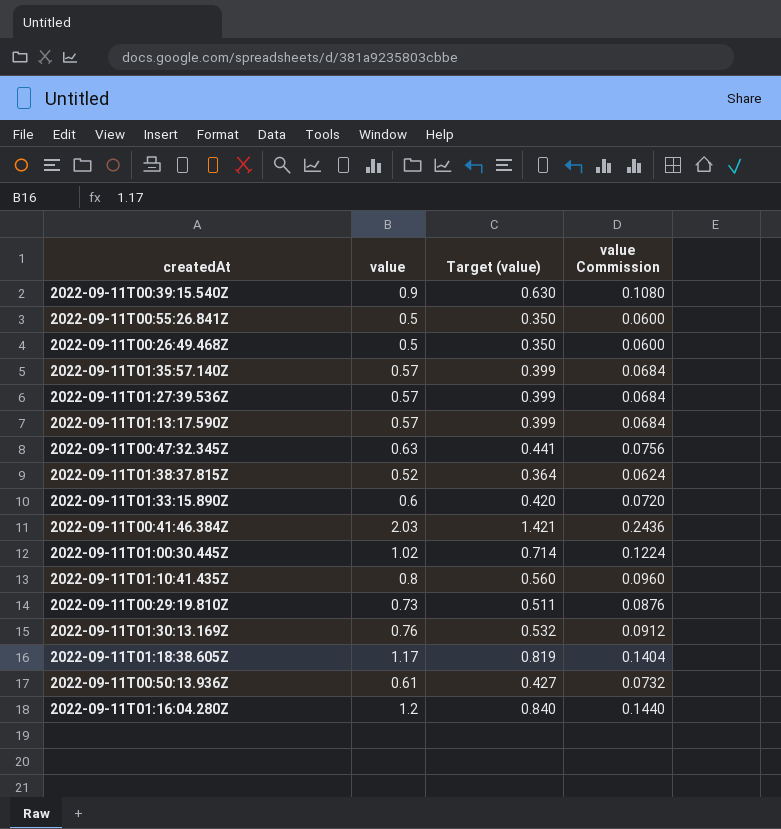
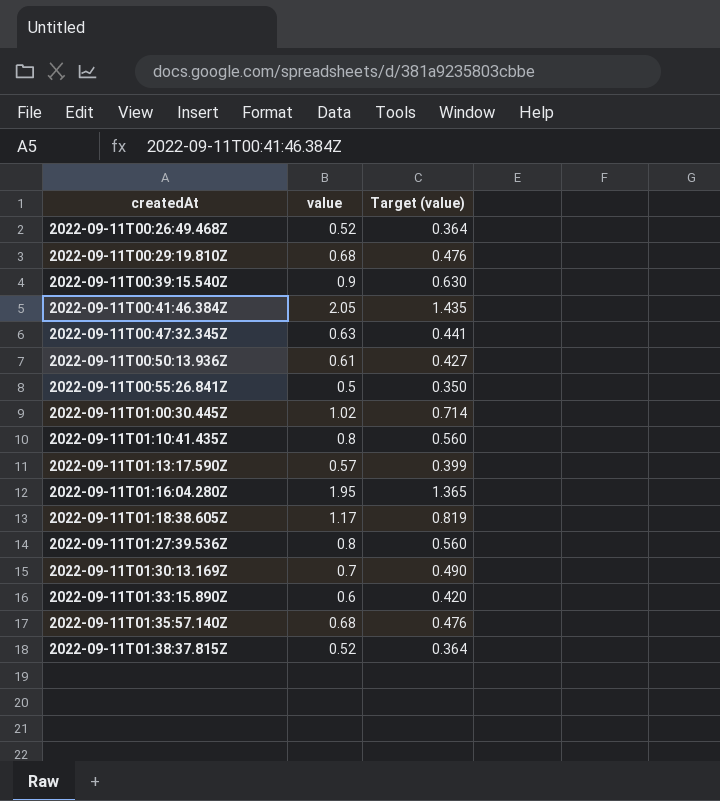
row order: none -> createdAt ascending
column value Commission | formula: [value] * 0.12 -> none
2022-09-11T00:26:49.468Z | value: 0.5 -> 0.52
2022-09-11T00:26:49.468Z | Target (value): 0.350 -> 0.364
2022-09-11T00:29:19.810Z | value: 0.73 -> 0.68
2022-09-11T00:29:19.810Z | Target (value): 0.511 -> 0.476
2022-09-11T00:41:46.384Z | value: 2.03 -> 2.05
2022-09-11T00:41:46.384Z | Target (value): 1.421 -> 1.435
2022-09-11T01:16:04.280Z | value: 1.2 -> 1.95
2022-09-11T01:16:04.280Z | Target (value): 0.840 -> 1.365
2022-09-11T01:27:39.536Z | value: 0.57 -> 0.8
2022-09-11T01:27:39.536Z | Target (value): 0.399 -> 0.560
2022-09-11T01:30:13.169Z | value: 0.76 -> 0.7
2022-09-11T01:30:13.169Z | Target (value): 0.532 -> 0.490
2022-09-11T01:35:57.140Z | value: 0.57 -> 0.68
2022-09-11T01:35:57.140Z | Target (value): 0.399 -> 0.476

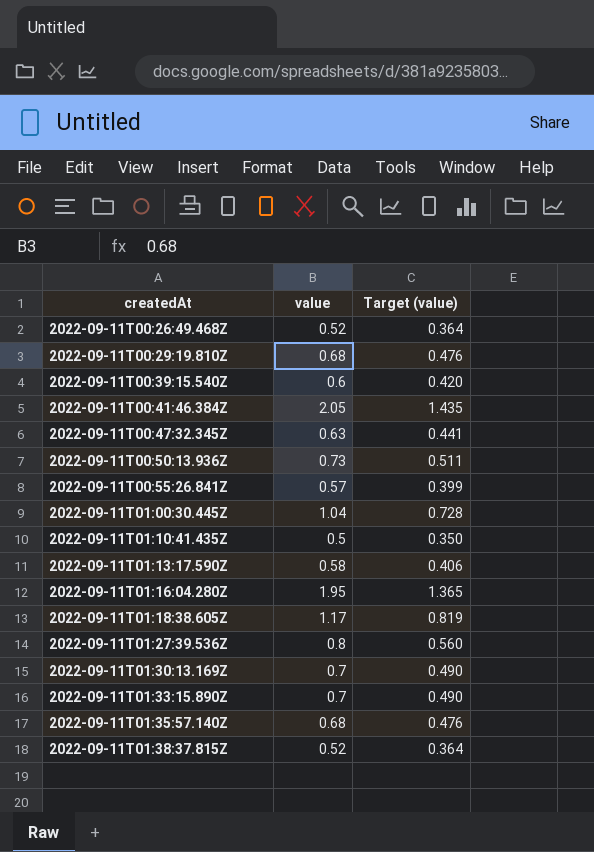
2022-09-11T00:39:15.540Z | value: 0.9 -> 0.6
2022-09-11T00:39:15.540Z | Target (value): 0.630 -> 0.420
2022-09-11T00:50:13.936Z | value: 0.61 -> 0.73
2022-09-11T00:50:13.936Z | Target (value): 0.427 -> 0.511
2022-09-11T00:55:26.841Z | value: 0.5 -> 0.57
2022-09-11T00:55:26.841Z | Target (value): 0.350 -> 0.399
2022-09-11T01:00:30.445Z | value: 1.02 -> 1.04
2022-09-11T01:00:30.445Z | Target (value): 0.714 -> 0.728
2022-09-11T01:10:41.435Z | value: 0.8 -> 0.5
2022-09-11T01:10:41.435Z | Target (value): 0.560 -> 0.350
2022-09-11T01:13:17.590Z | value: 0.57 -> 0.58
2022-09-11T01:13:17.590Z | Target (value): 0.399 -> 0.406
2022-09-11T01:33:15.890Z | value: 0.6 -> 0.7
2022-09-11T01:33:15.890Z | Target (value): 0.420 -> 0.490

